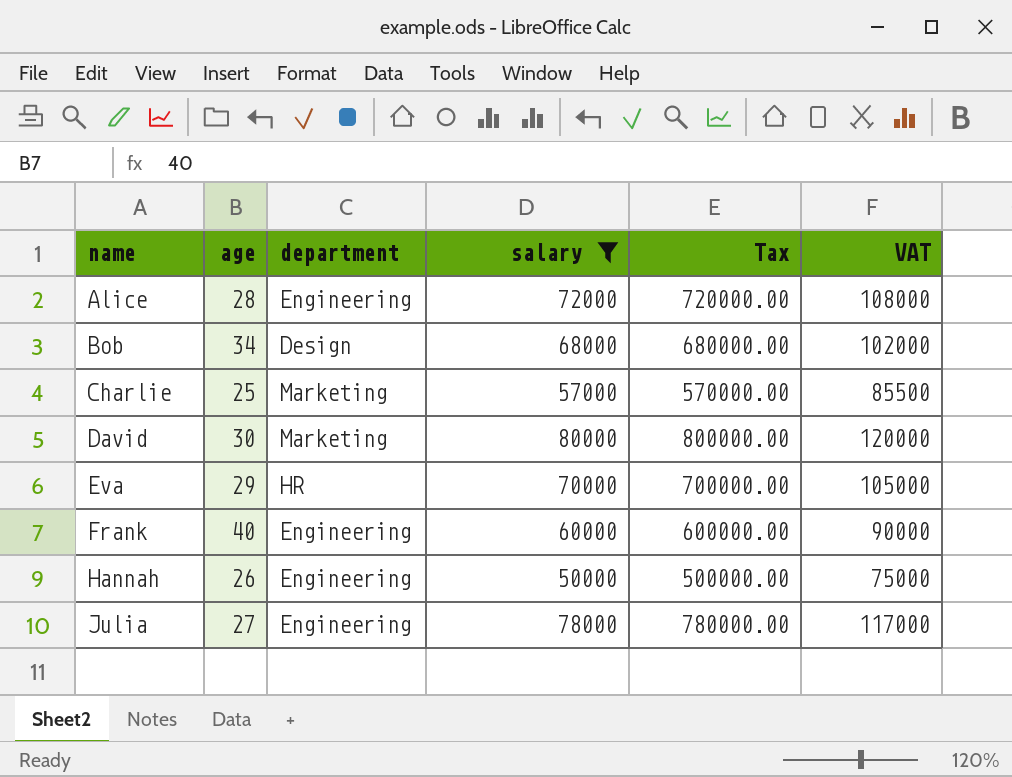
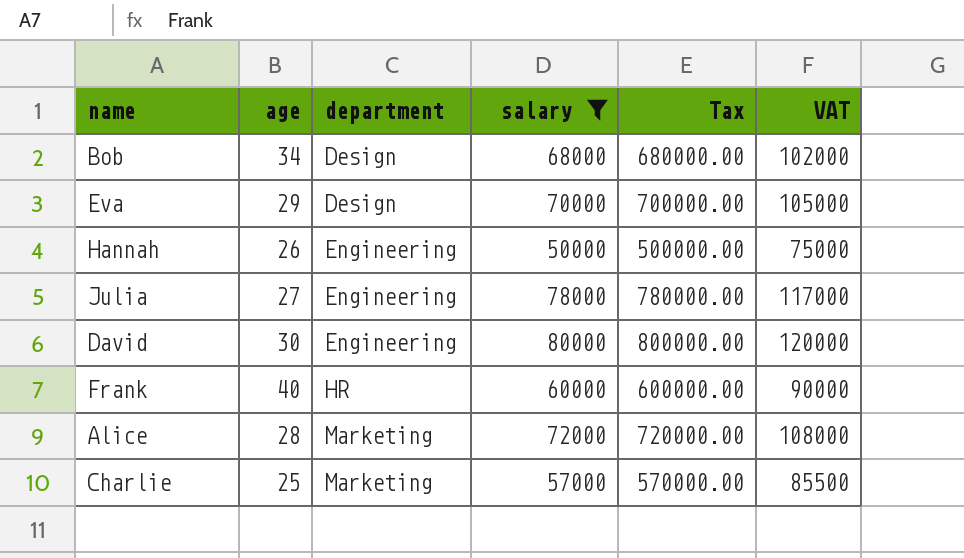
row order: name ascending -> department ascending
Eva | department: HR -> Design
David | department: Marketing -> Engineering
Frank | department: Engineering -> HR
Alice | department: Engineering -> Marketing

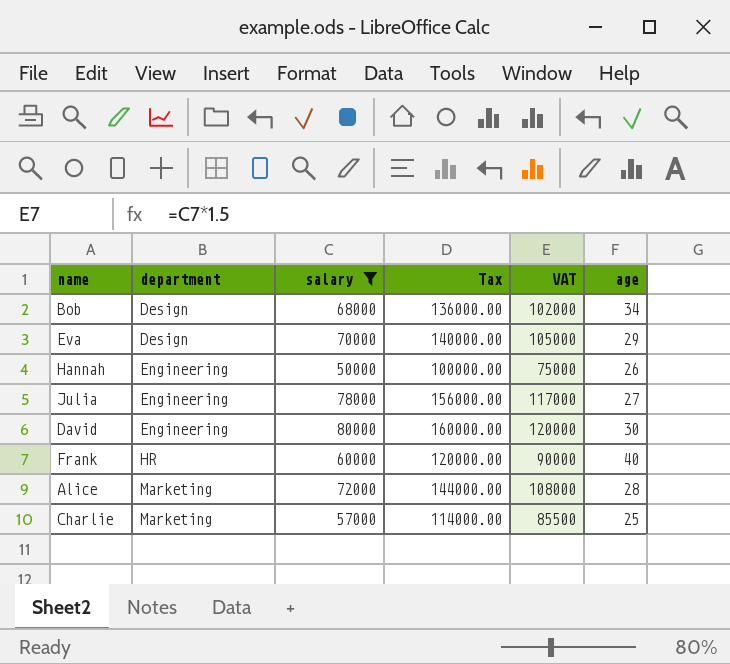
column Tax | formula: [salary] * 10 -> [salary] * 2
column age | position: 2 -> 6

